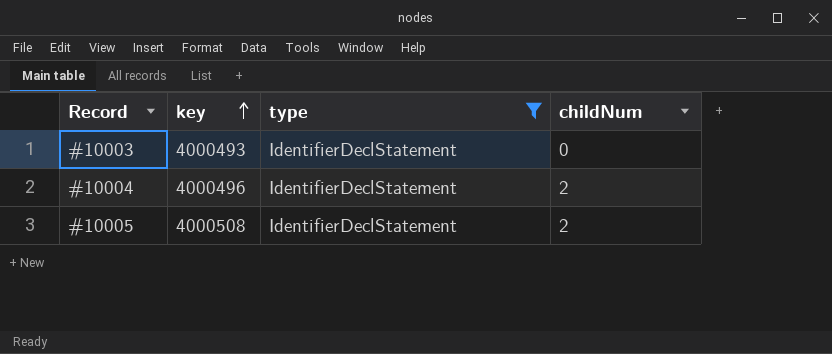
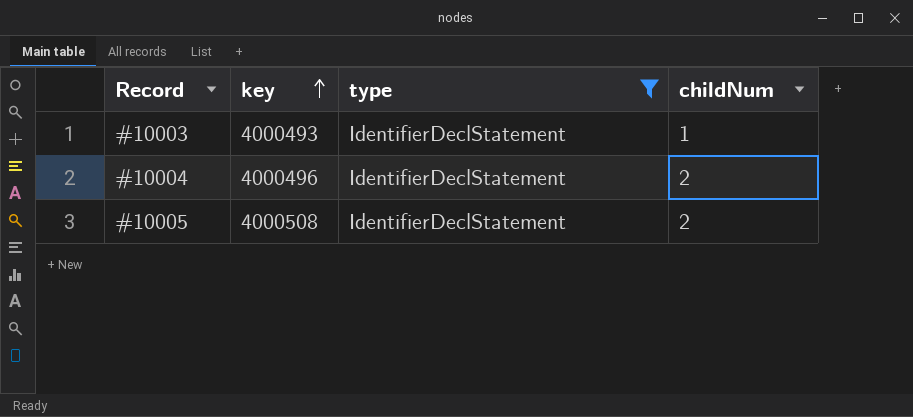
#10003 | childNum: 0 -> 1

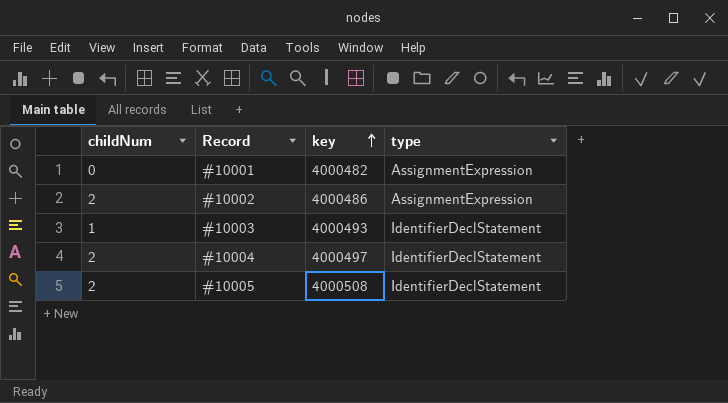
filter: type = IdentifierDeclStatement -> none
column childNum | position: 4 -> 1
#10004 | key: 4000496 -> 4000497

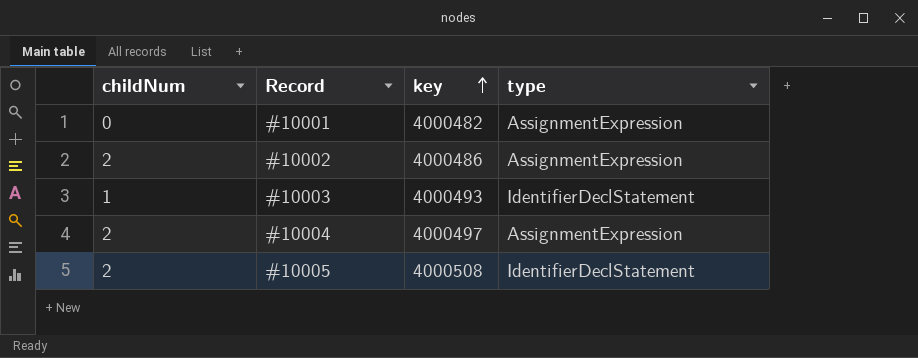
#10004 | type: IdentifierDeclStatement -> AssignmentExpression

